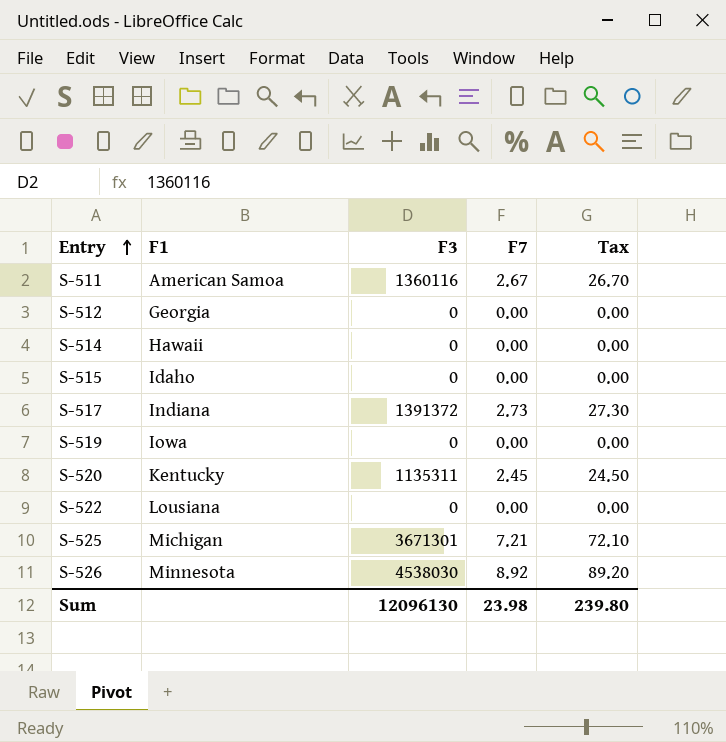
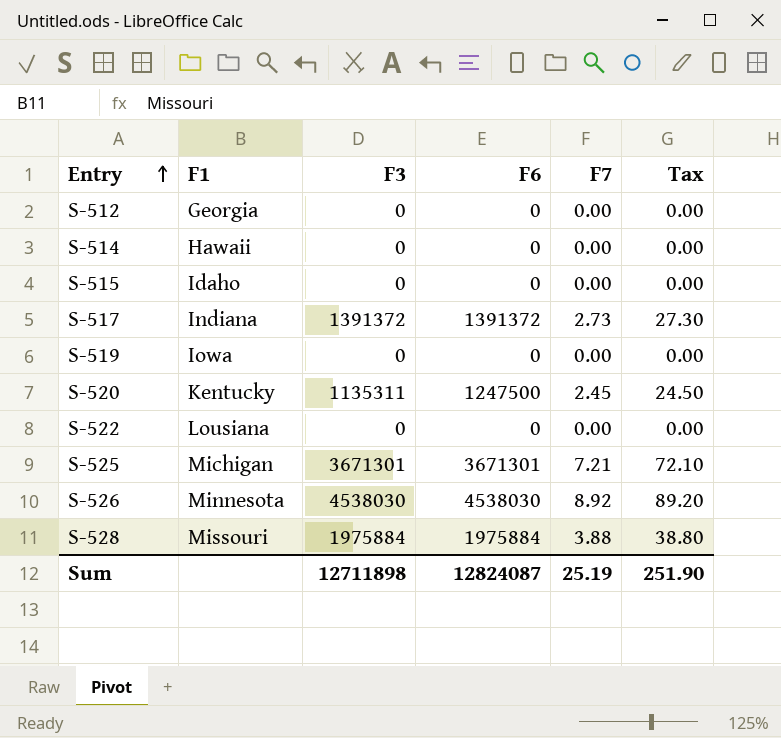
column F6 | position: none -> 4
row S-511: American Samoa | 1360116 | 2.67 | 26.70 -> none
row S-528: none -> Missouri | 1975884 | 1975884 | 3.88 | 38.80
Sum | F3: 12096130 -> 12711898
Sum | F7: 23.98 -> 25.19
Sum | Tax: 239.80 -> 251.90

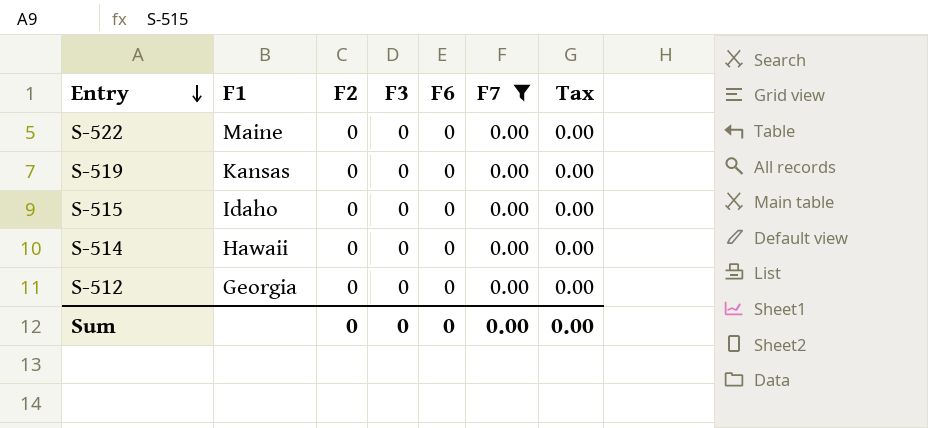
filter: none -> F7 = 0.00
row order: Entry ascending -> Entry descending
column F2 | position: none -> 3
S-522 | F1: Lousiana -> Maine
S-519 | F1: Iowa -> Kansas
Sum | F3: 12711898 -> 0
Sum | F6: 12824087 -> 0
Sum | F7: 25.19 -> 0.00
Sum | Tax: 251.90 -> 0.00

